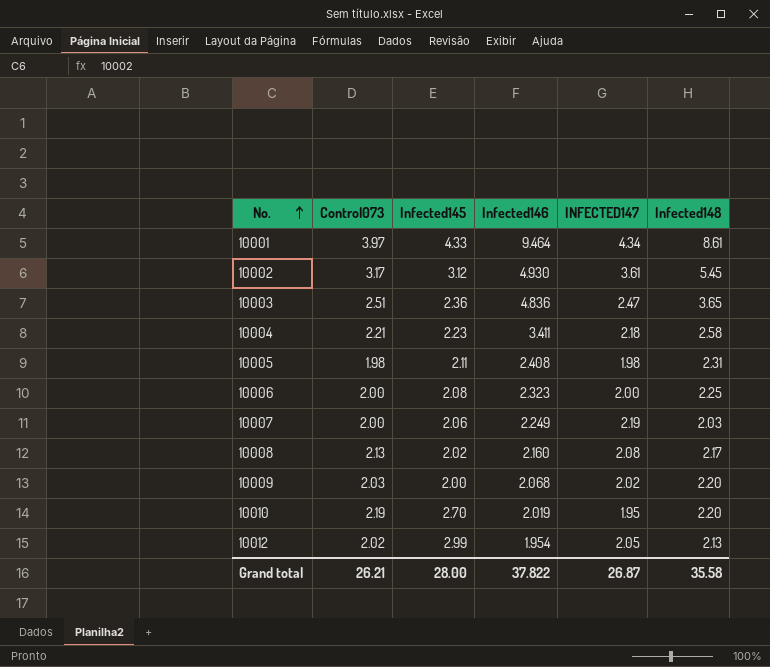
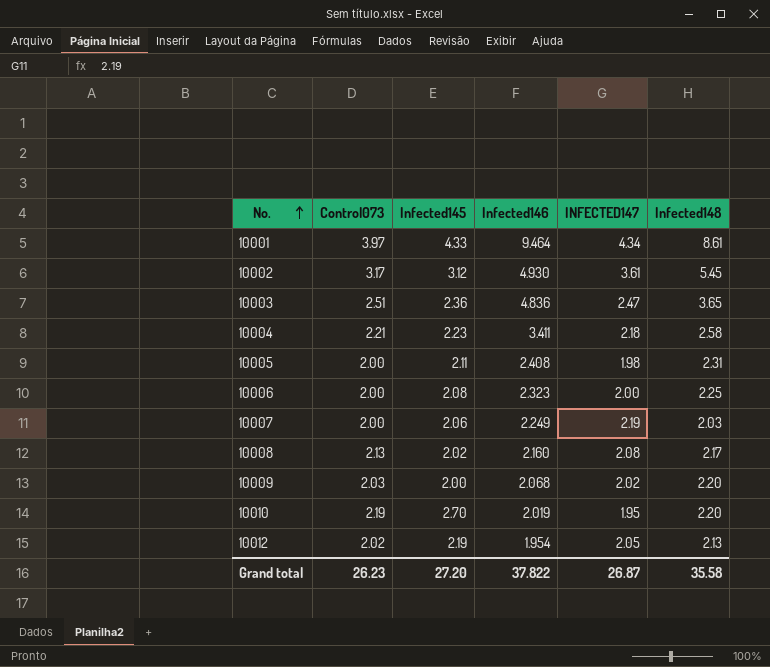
10005 | Control073: 1.98 -> 2.00
10012 | Infected145: 2.99 -> 2.19
Grand total | Control073: 26.21 -> 26.23
Grand total | Infected145: 28.00 -> 27.20

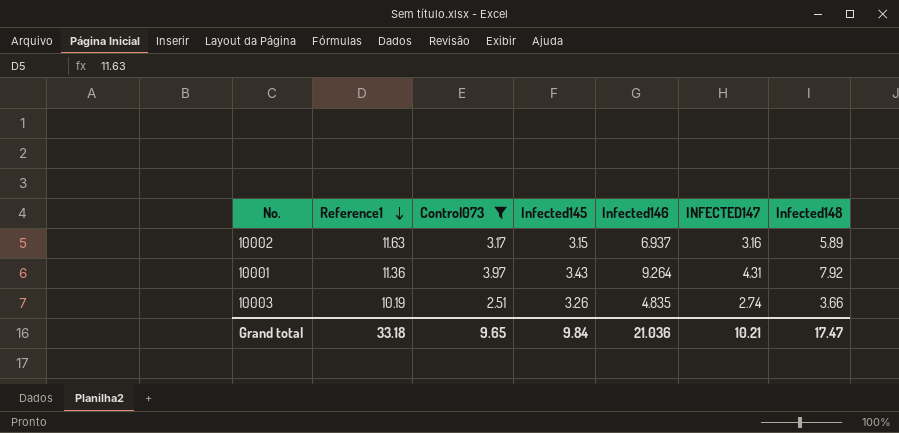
filter: none -> Control073 >= 2.51
row order: No. ascending -> Reference1 descending
column Reference1 | position: none -> 2
10002 | Infected145: 3.12 -> 3.15
10002 | Infected146: 4.930 -> 6.937
10002 | INFECTED147: 3.61 -> 3.16
10002 | Infected148: 5.45 -> 5.89
10001 | Infected145: 4.33 -> 3.43
10001 | Infected146: 9.464 -> 9.264
10001 | INFECTED147: 4.34 -> 4.31
10001 | Infected148: 8.61 -> 7.92
10003 | Infected145: 2.36 -> 3.26
10003 | Infected146: 4.836 -> 4.835
10003 | INFECTED147: 2.47 -> 2.74
10003 | Infected148: 3.65 -> 3.66
Grand total | Control073: 26.23 -> 9.65
Grand total | Infected145: 27.20 -> 9.84
Grand total | Infected146: 37.822 -> 21.036
Grand total | INFECTED147: 26.87 -> 10.21
Grand total | Infected148: 35.58 -> 17.47

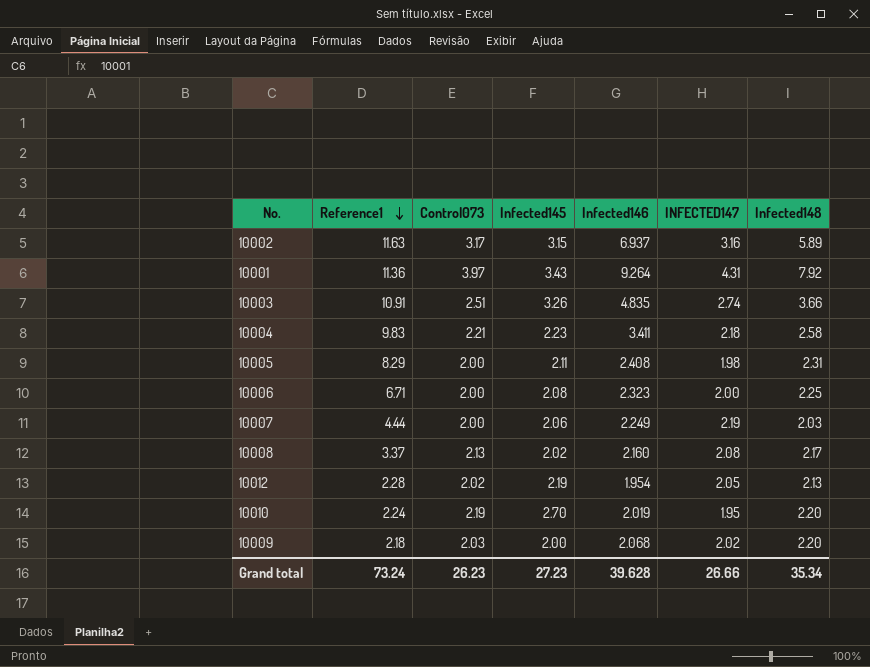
filter: Control073 >= 2.51 -> none
10003 | Reference1: 10.19 -> 10.91
Grand total | Reference1: 33.18 -> 73.24
Grand total | Control073: 9.65 -> 26.23
Grand total | Infected145: 9.84 -> 27.23
Grand total | Infected146: 21.036 -> 39.628
Grand total | INFECTED147: 10.21 -> 26.66
Grand total | Infected148: 17.47 -> 35.34

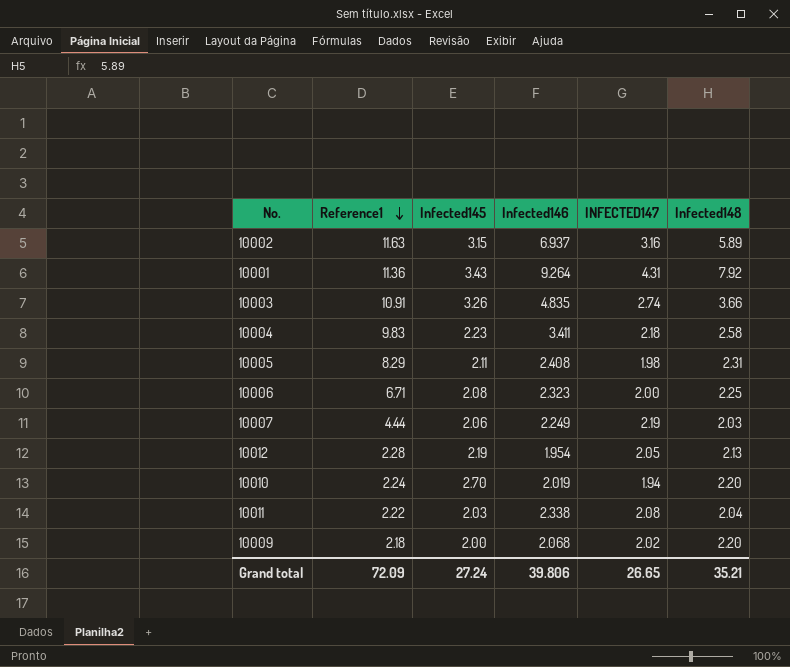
column Control073 | position: 3 -> none
row 10008: 3.37 | 2.13 | 2.02 | 2.160 | 2.08 | 2.17 -> none
10010 | INFECTED147: 1.95 -> 1.94
row 10011: none -> 2.22 | 2.03 | 2.338 | 2.08 | 2.04
Grand total | Reference1: 73.24 -> 72.09
Grand total | Infected145: 27.23 -> 27.24
Grand total | Infected146: 39.628 -> 39.806
Grand total | INFECTED147: 26.66 -> 26.65
Grand total | Infected148: 35.34 -> 35.21

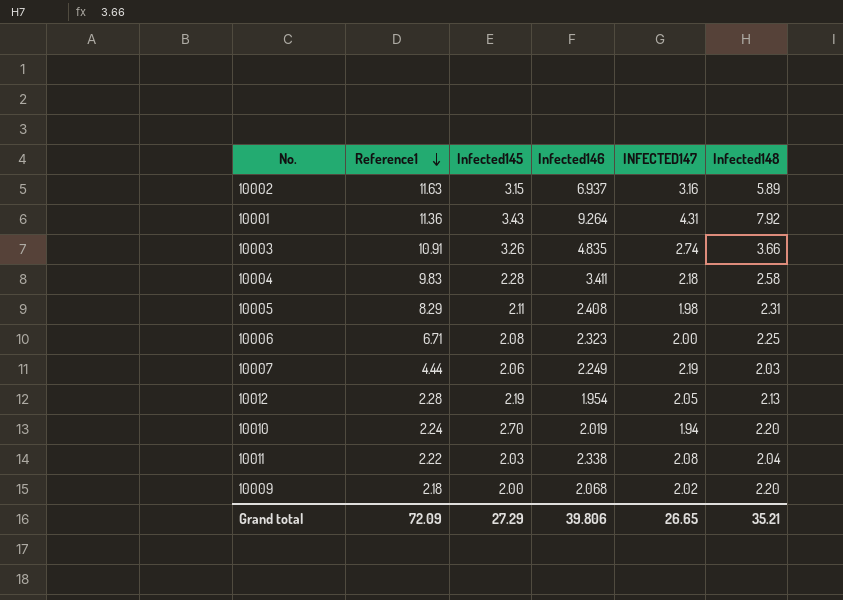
10004 | Infected145: 2.23 -> 2.28
Grand total | Infected145: 27.24 -> 27.29

